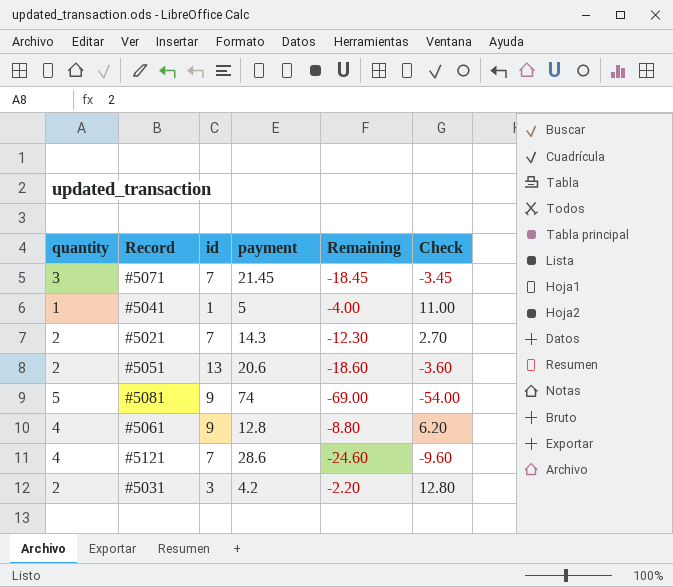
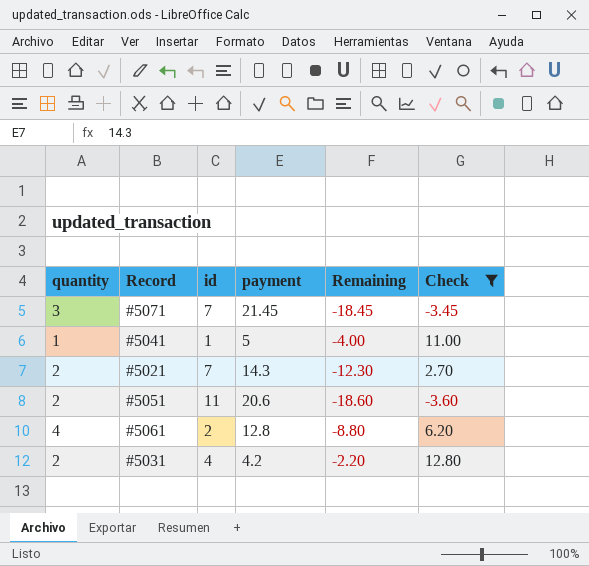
filter: none -> Check >= -3.60
#5051 | id: 13 -> 11
#5061 | id: 9 -> 2
#5031 | id: 3 -> 4

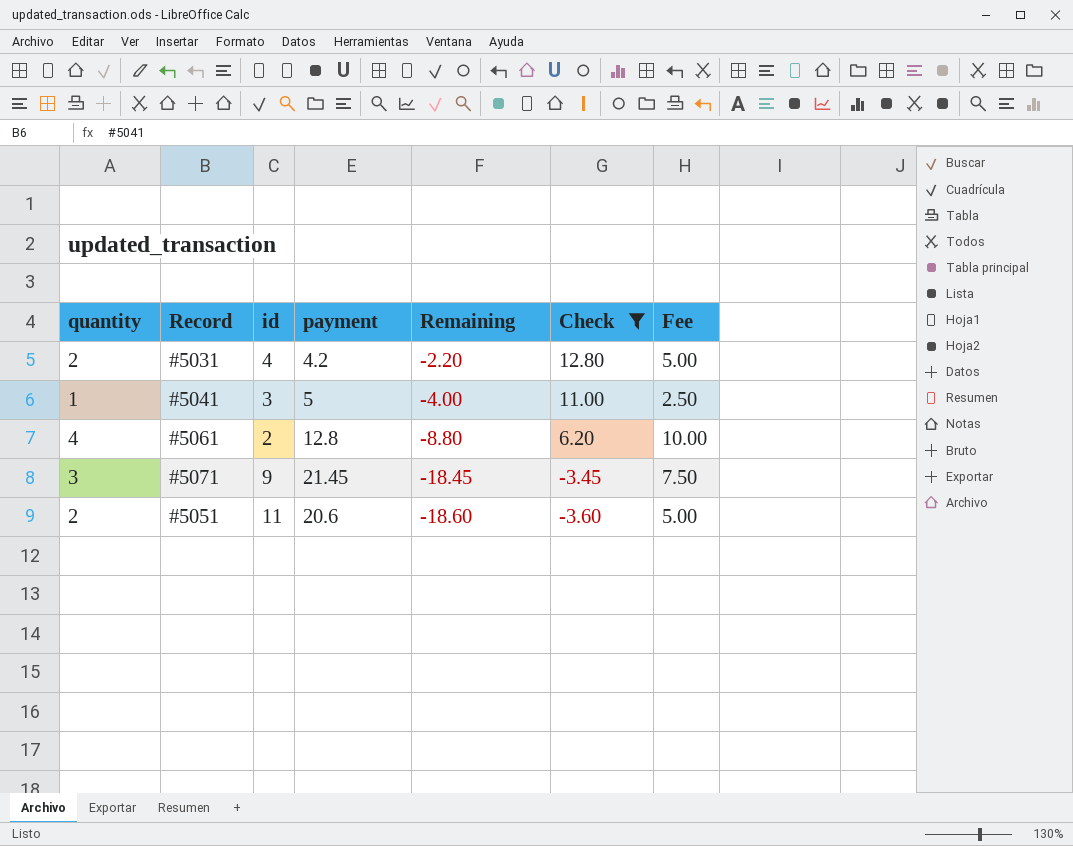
row order: none -> Remaining descending
column Fee | formula: none -> [quantity] * 2.5
row #5021: 2 | 7 | 14.3 | -12.30 | 2.70 -> none
#5041 | id: 1 -> 3
#5071 | id: 7 -> 9

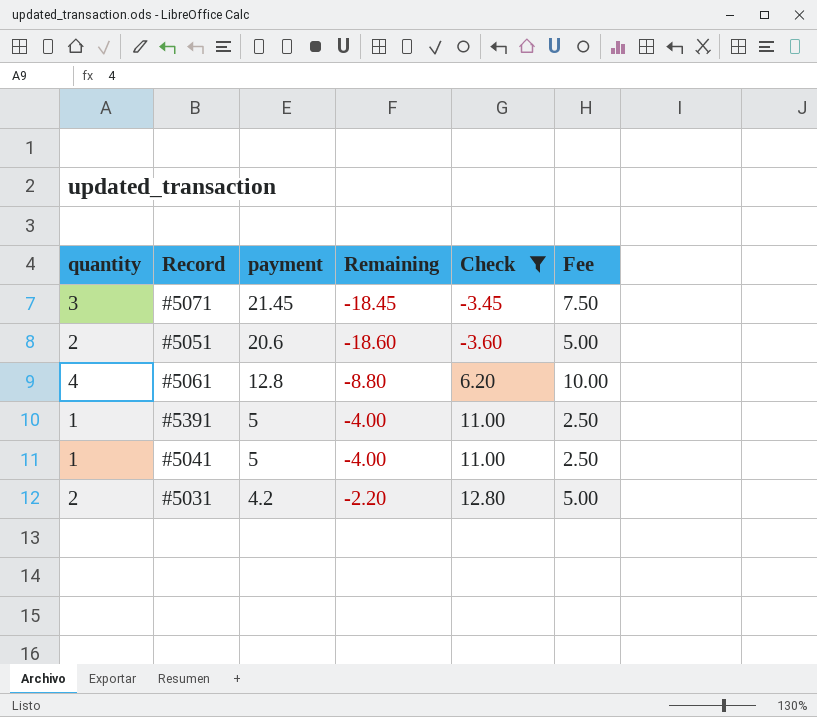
row order: Remaining descending -> payment descending
column id | position: 3 -> none
row #5391: none -> 1 | 5 | -4.00 | 11.00 | 2.50

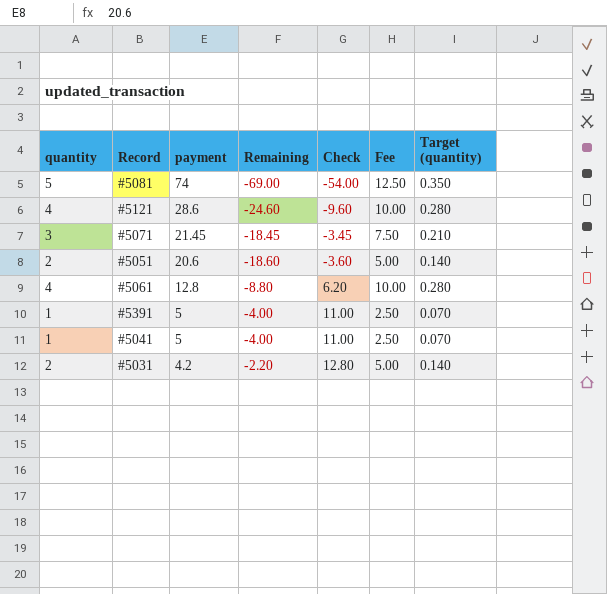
filter: Check >= -3.60 -> none
column Target (quantity) | formula: none -> [quantity] * 0.07

